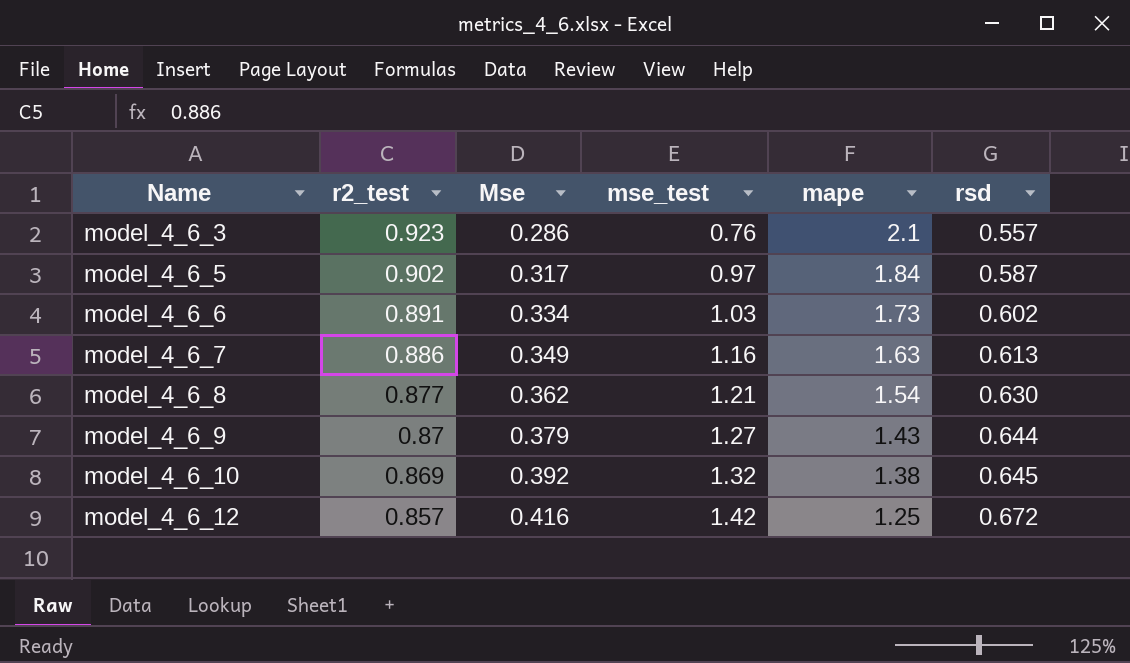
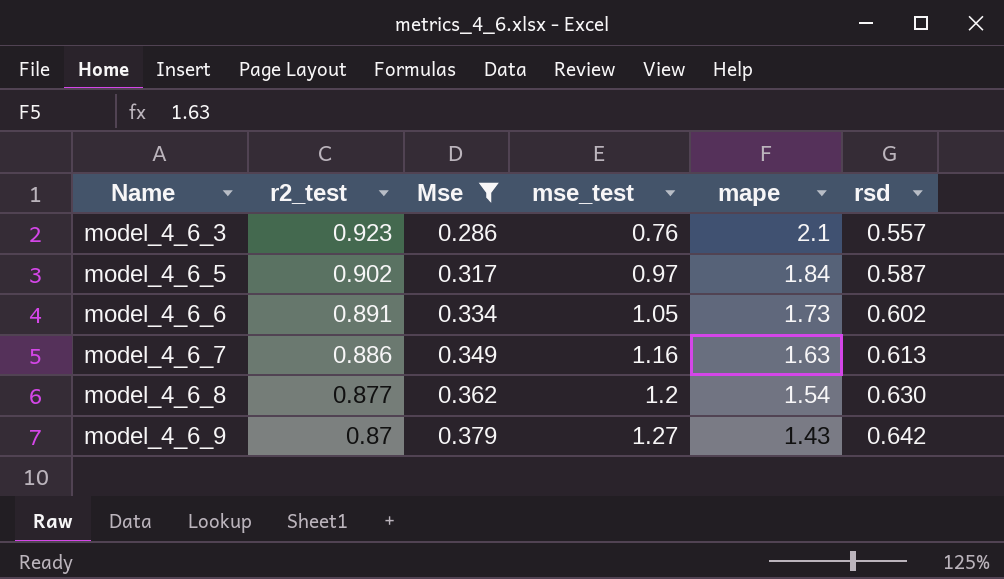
filter: none -> Mse <= 0.379
model_4_6_6 | mse_test: 1.03 -> 1.05
model_4_6_8 | mse_test: 1.21 -> 1.2
model_4_6_9 | rsd: 0.644 -> 0.642

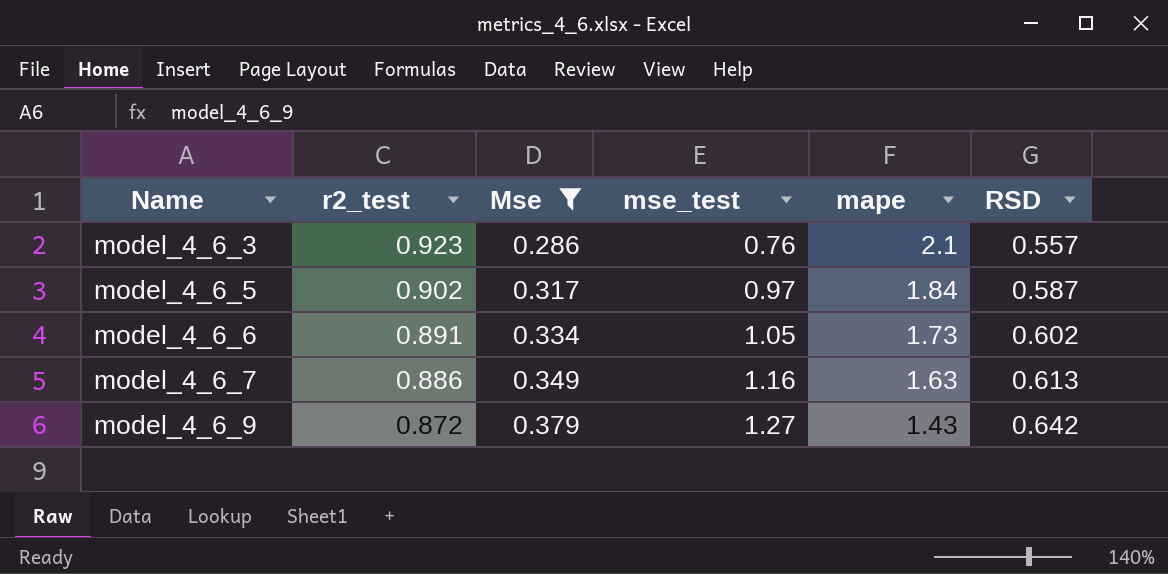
column name: rsd -> RSD
row model_4_6_8: 0.877 | 0.362 | 1.2 | 1.54 | 0.630 -> none
model_4_6_9 | r2_test: 0.87 -> 0.872

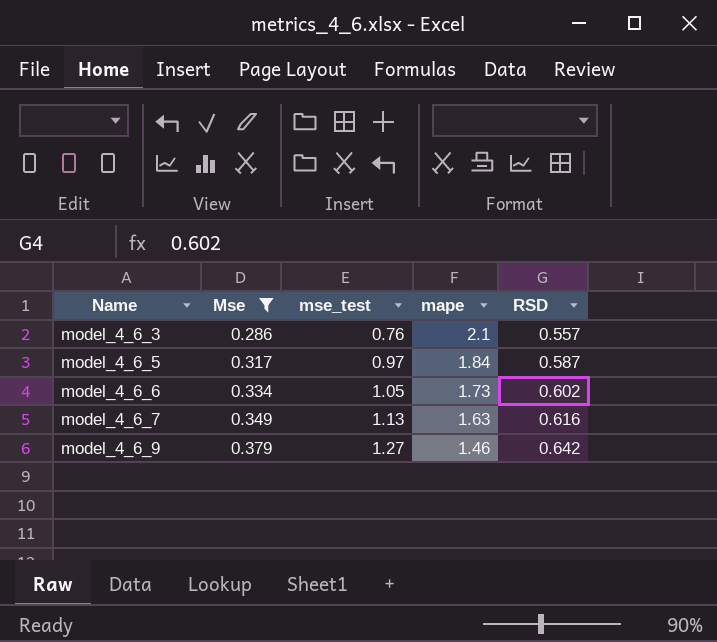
column r2_test | position: 2 -> none
model_4_6_7 | mse_test: 1.16 -> 1.13
model_4_6_7 | RSD: 0.613 -> 0.616
model_4_6_9 | mape: 1.43 -> 1.46

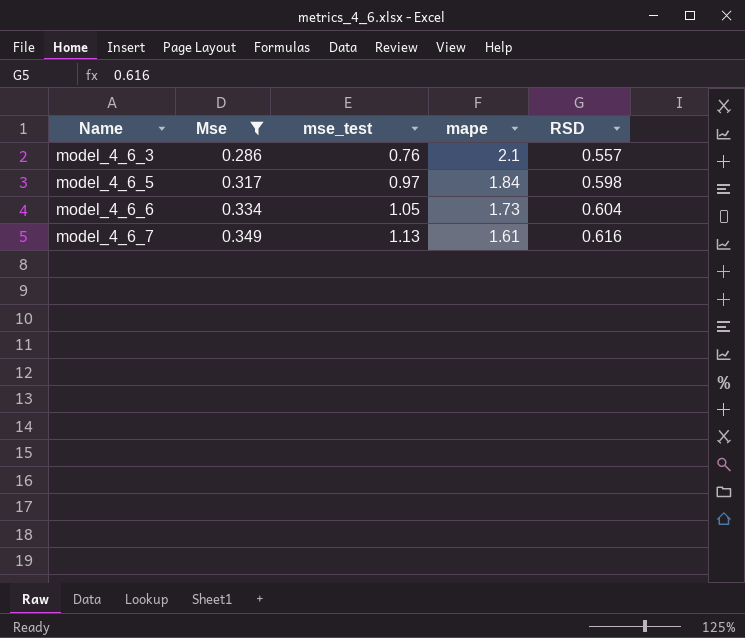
row model_4_6_9: 0.379 | 1.27 | 1.46 | 0.642 -> none
model_4_6_5 | RSD: 0.587 -> 0.598
model_4_6_6 | RSD: 0.602 -> 0.604
model_4_6_7 | mape: 1.63 -> 1.61

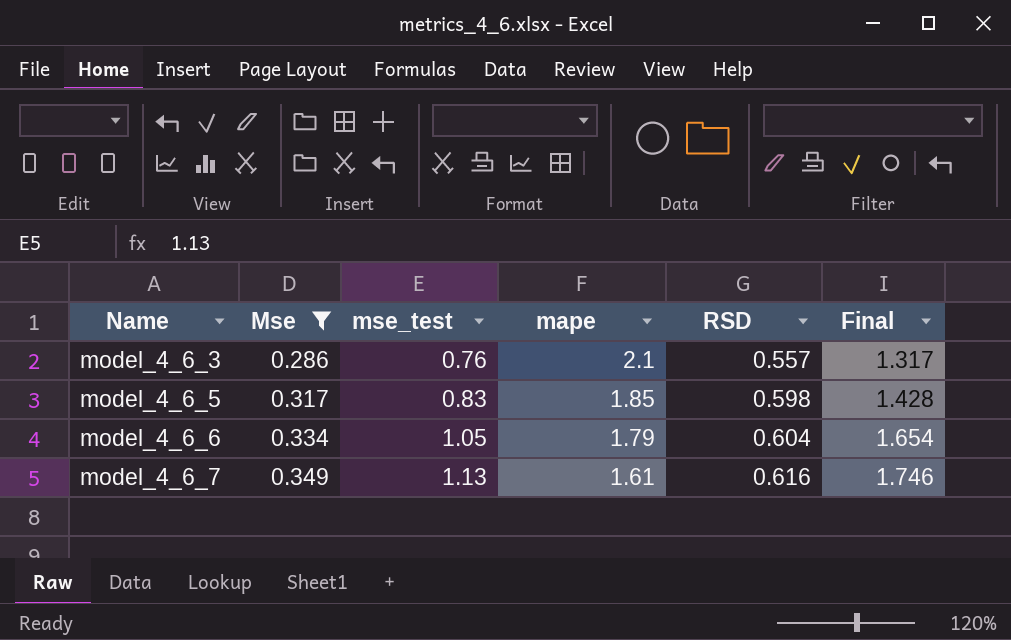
column Final | formula: none -> [mse_test] + [RSD]
model_4_6_5 | mse_test: 0.97 -> 0.83
model_4_6_5 | mape: 1.84 -> 1.85
model_4_6_6 | mape: 1.73 -> 1.79

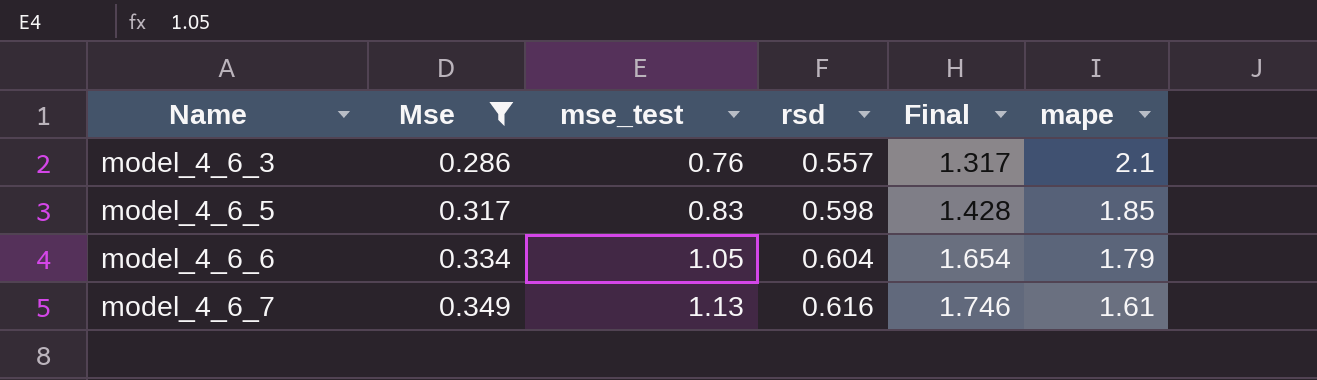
column name: RSD -> rsd
column mape | position: 4 -> 6

